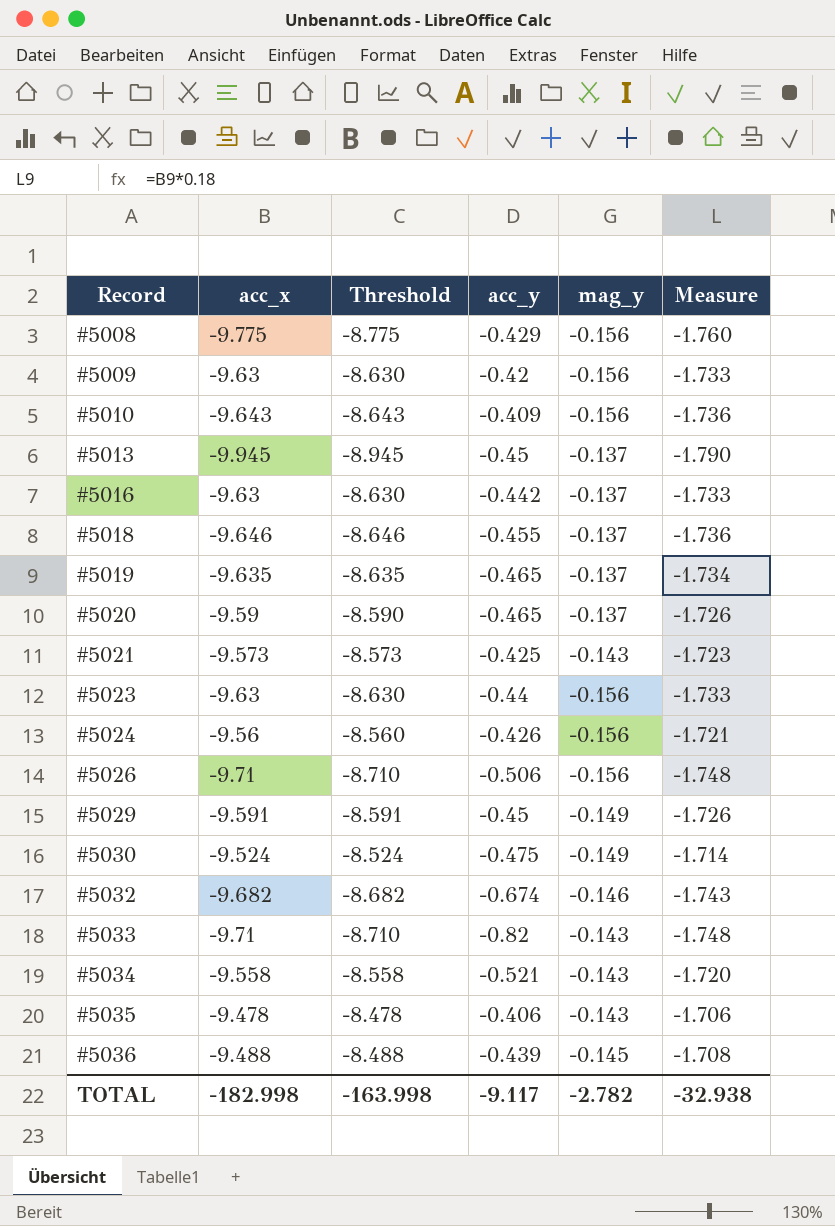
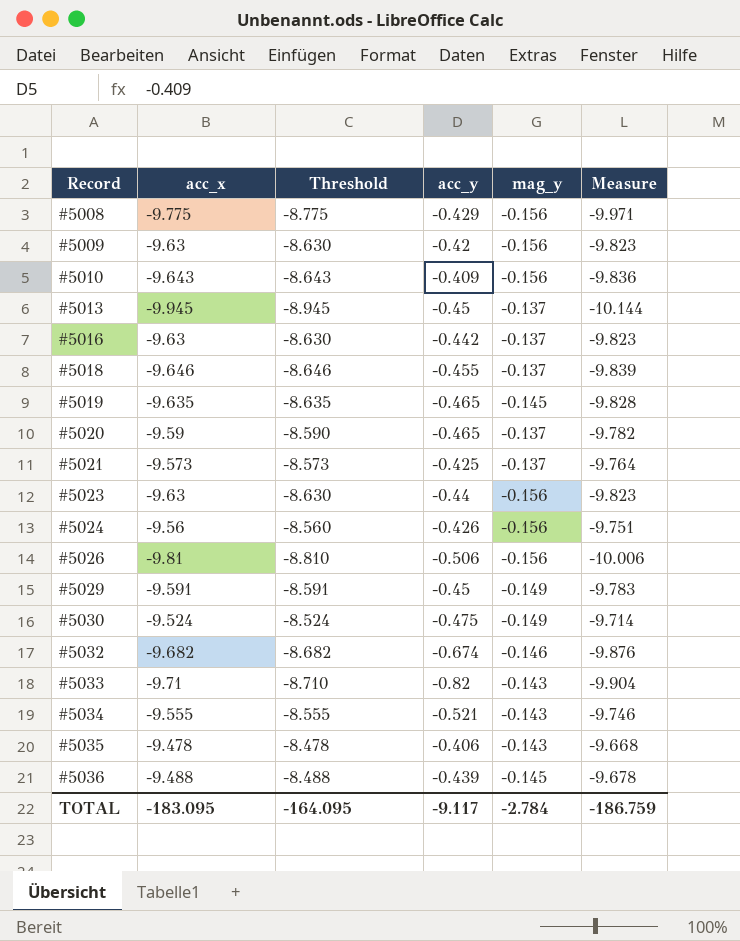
column Measure | formula: [acc_x] * 0.18 -> [acc_x] * 1.02
#5019 | mag_y: -0.137 -> -0.145
#5021 | mag_y: -0.143 -> -0.137
#5026 | acc_x: -9.71 -> -9.81
#5026 | Threshold: -8.710 -> -8.810
#5034 | acc_x: -9.558 -> -9.555
#5034 | Threshold: -8.558 -> -8.555
TOTAL | acc_x: -182.998 -> -183.095
TOTAL | Threshold: -163.998 -> -164.095
TOTAL | mag_y: -2.782 -> -2.784
TOTAL | Measure: -32.938 -> -186.759

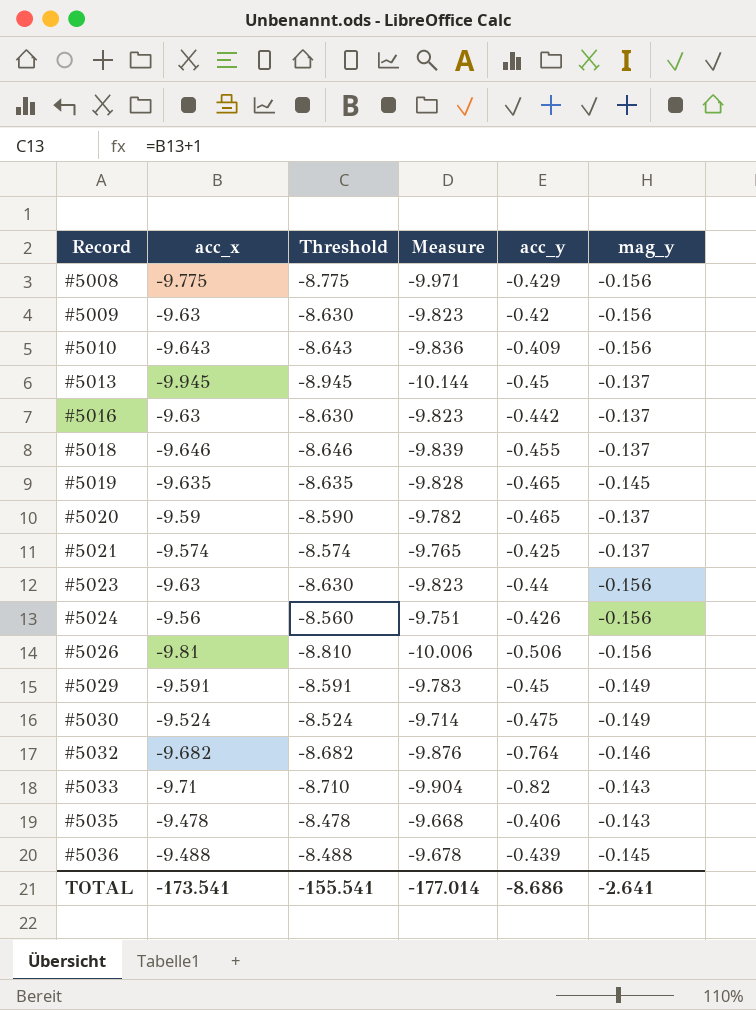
column Measure | position: 6 -> 4
row #5034: -9.555 | -8.555 | -0.521 | -0.143 | -9.746 -> none
#5021 | acc_x: -9.573 -> -9.574
#5021 | Threshold: -8.573 -> -8.574
#5021 | Measure: -9.764 -> -9.765
#5032 | acc_y: -0.674 -> -0.764
TOTAL | acc_x: -183.095 -> -173.541
TOTAL | Threshold: -164.095 -> -155.541
TOTAL | Measure: -186.759 -> -177.014
TOTAL | acc_y: -9.117 -> -8.686
TOTAL | mag_y: -2.784 -> -2.641

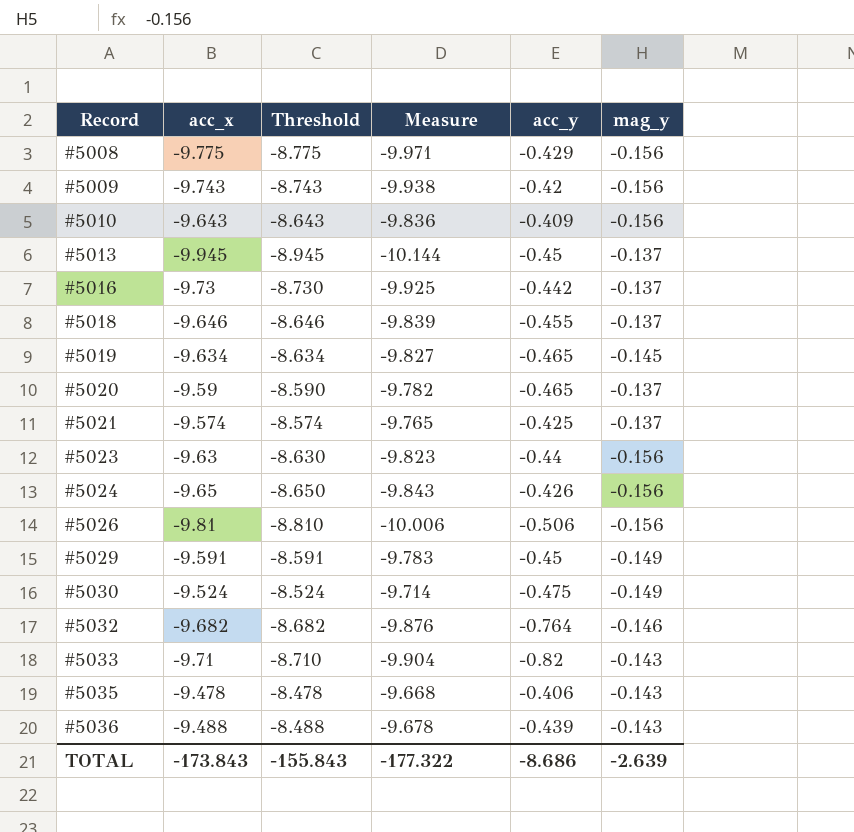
#5009 | acc_x: -9.63 -> -9.743
#5009 | Threshold: -8.630 -> -8.743
#5009 | Measure: -9.823 -> -9.938
#5016 | acc_x: -9.63 -> -9.73
#5016 | Threshold: -8.630 -> -8.730
#5016 | Measure: -9.823 -> -9.925
#5019 | acc_x: -9.635 -> -9.634
#5019 | Threshold: -8.635 -> -8.634
#5019 | Measure: -9.828 -> -9.827
#5024 | acc_x: -9.56 -> -9.65
#5024 | Threshold: -8.560 -> -8.650
#5024 | Measure: -9.751 -> -9.843
#5036 | mag_y: -0.145 -> -0.143
TOTAL | acc_x: -173.541 -> -173.843
TOTAL | Threshold: -155.541 -> -155.843
TOTAL | Measure: -177.014 -> -177.322
TOTAL | mag_y: -2.641 -> -2.639

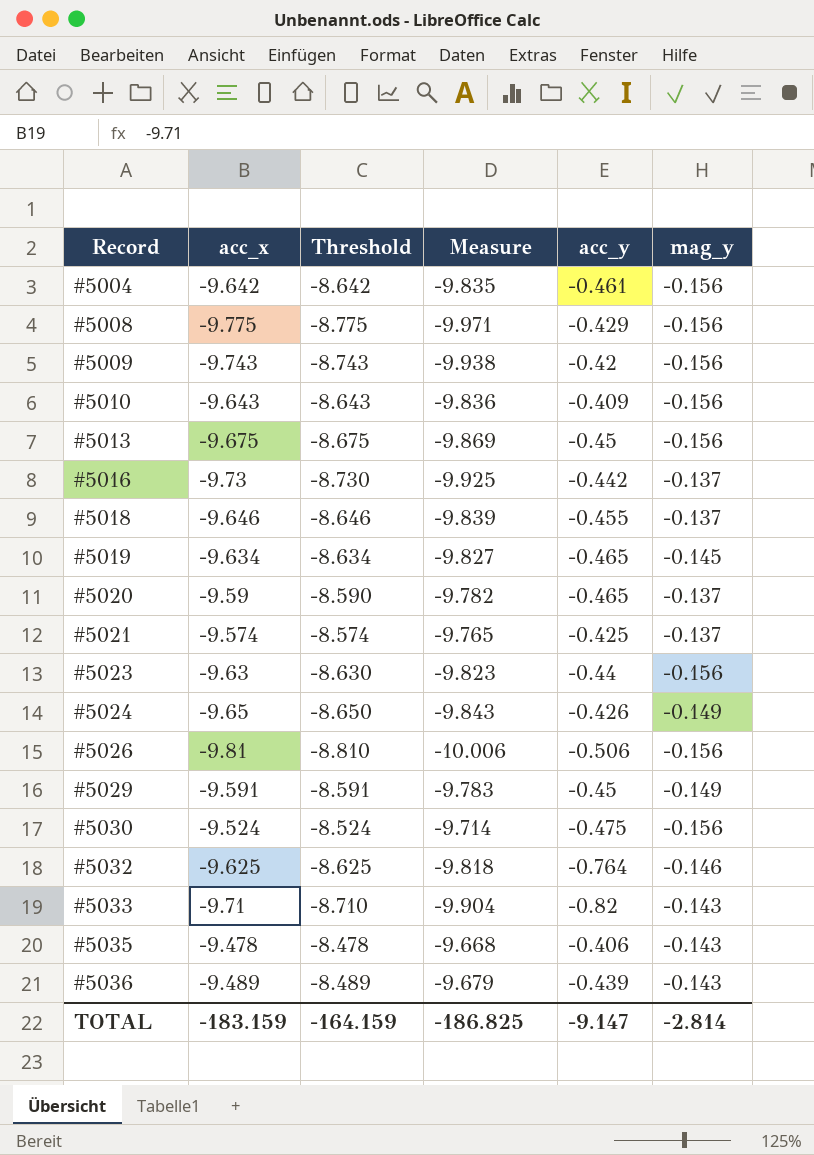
row #5004: none -> -9.642 | -8.642 | -9.835 | -0.461 | -0.156
#5013 | acc_x: -9.945 -> -9.675
#5013 | Threshold: -8.945 -> -8.675
#5013 | Measure: -10.144 -> -9.869
#5013 | mag_y: -0.137 -> -0.156
#5024 | mag_y: -0.156 -> -0.149
#5030 | mag_y: -0.149 -> -0.156
#5032 | acc_x: -9.682 -> -9.625
#5032 | Threshold: -8.682 -> -8.625
#5032 | Measure: -9.876 -> -9.818
#5036 | acc_x: -9.488 -> -9.489
#5036 | Threshold: -8.488 -> -8.489
#5036 | Measure: -9.678 -> -9.679
TOTAL | acc_x: -173.843 -> -183.159
TOTAL | Threshold: -155.843 -> -164.159
TOTAL | Measure: -177.322 -> -186.825
TOTAL | acc_y: -8.686 -> -9.147
TOTAL | mag_y: -2.639 -> -2.814

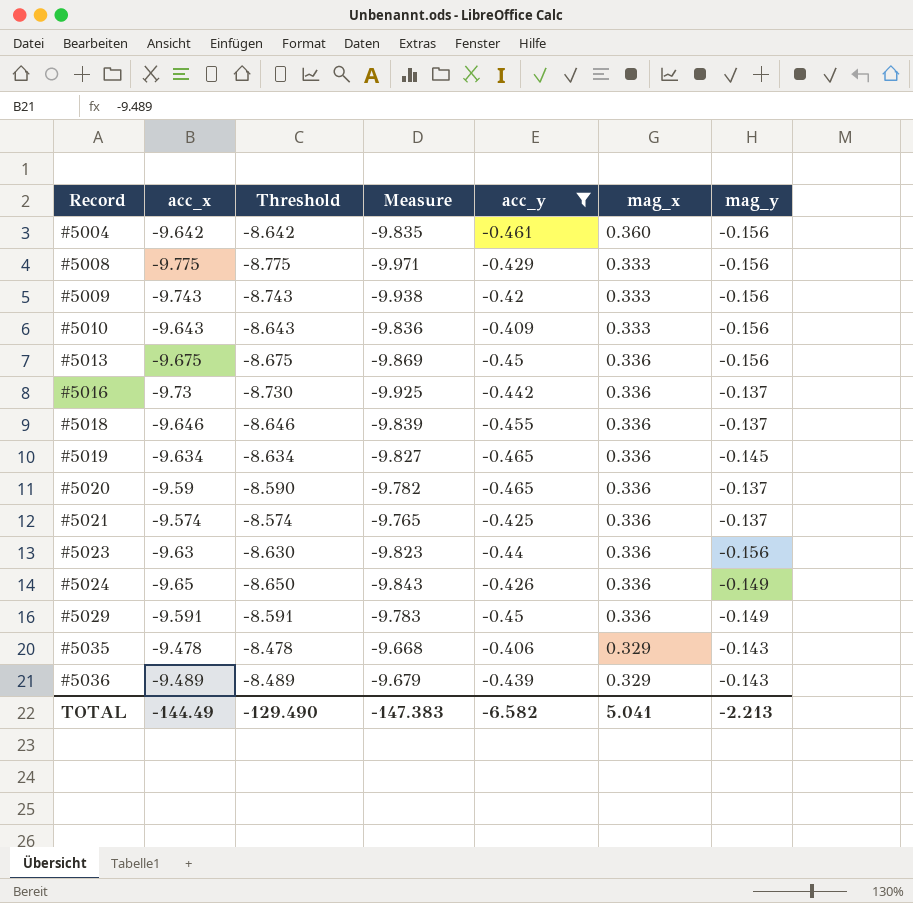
filter: none -> acc_y >= -0.465
column mag_x | position: none -> 6
TOTAL | acc_x: -183.159 -> -144.49
TOTAL | Threshold: -164.159 -> -129.490
TOTAL | Measure: -186.825 -> -147.383
TOTAL | acc_y: -9.147 -> -6.582
TOTAL | mag_y: -2.814 -> -2.213

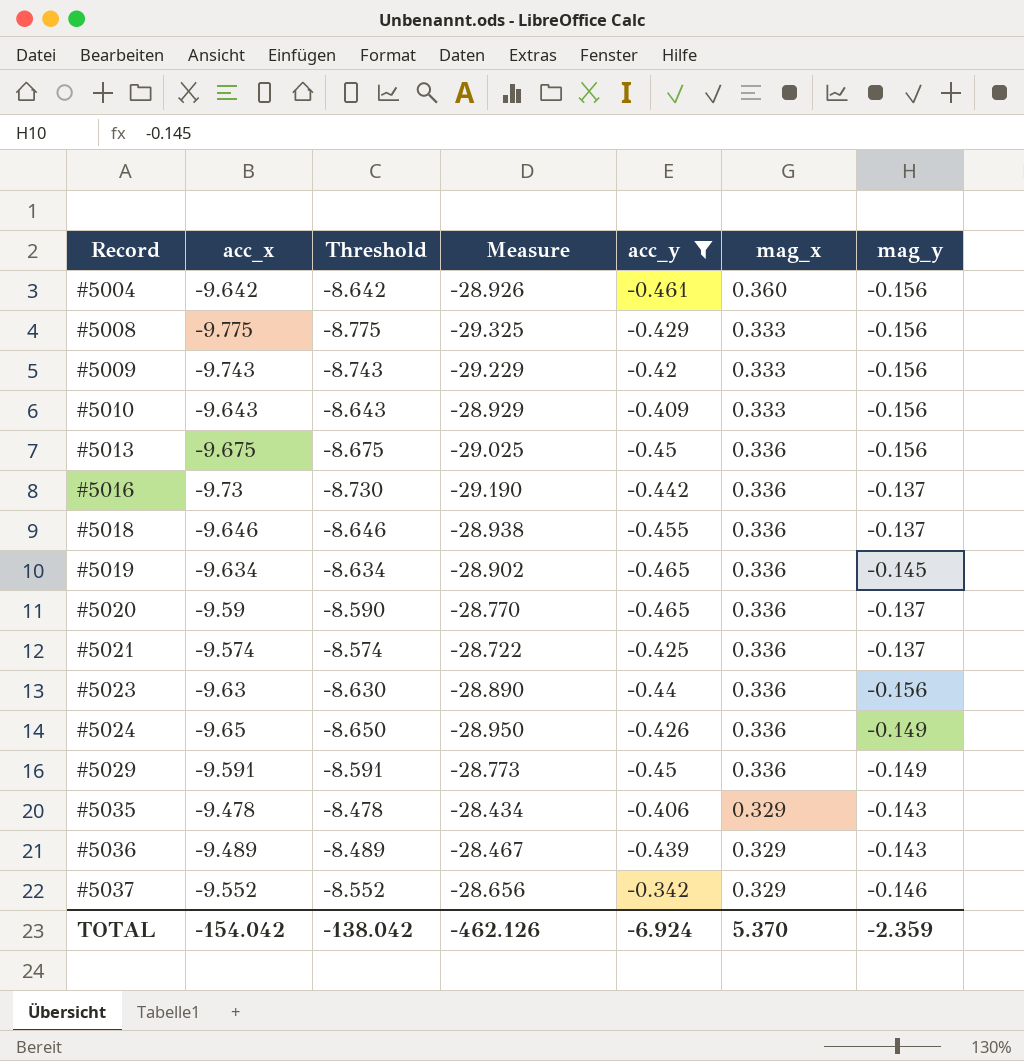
column Measure | formula: [acc_x] * 1.02 -> [acc_x] * 3
row #5037: none -> -9.552 | -8.552 | -28.656 | -0.342 | 0.329 | -0.146
TOTAL | acc_x: -144.49 -> -154.042
TOTAL | Threshold: -129.490 -> -138.042
TOTAL | Measure: -147.383 -> -462.126
TOTAL | acc_y: -6.582 -> -6.924
TOTAL | mag_x: 5.041 -> 5.370
TOTAL | mag_y: -2.213 -> -2.359

